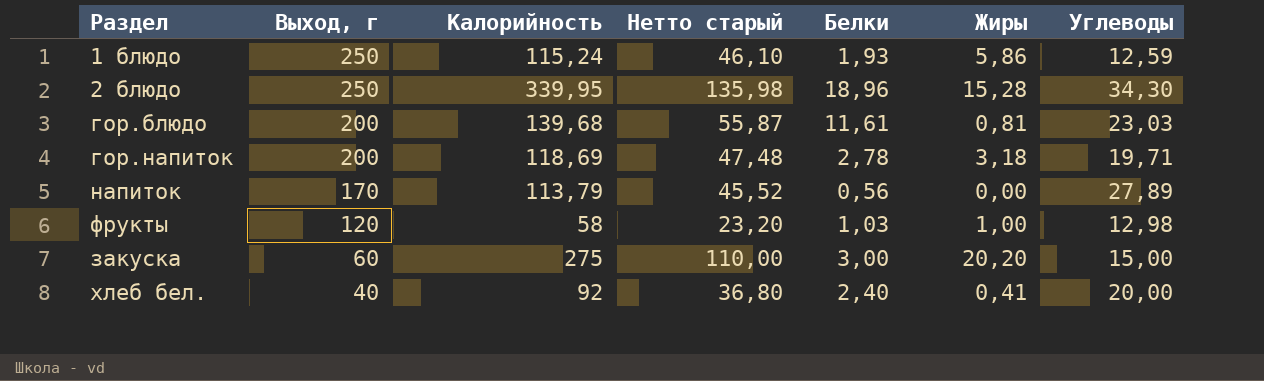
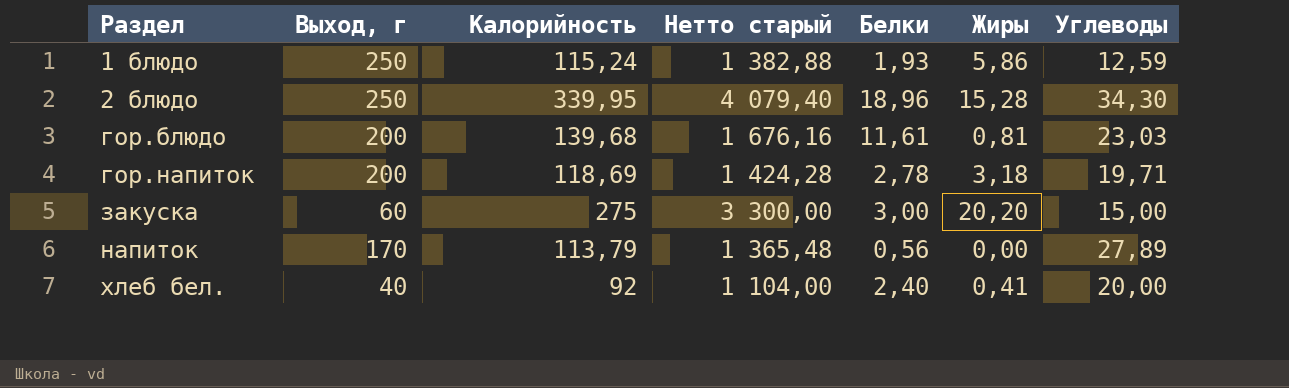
row order: Выход, г descending -> Раздел ascending
column Нетто старый | formula: [Калорийность] * 0,4 -> [Калорийность] * 12
row фрукты: 120 | 58 | 23,20 | 1,03 | 1,00 | 12,98 -> none

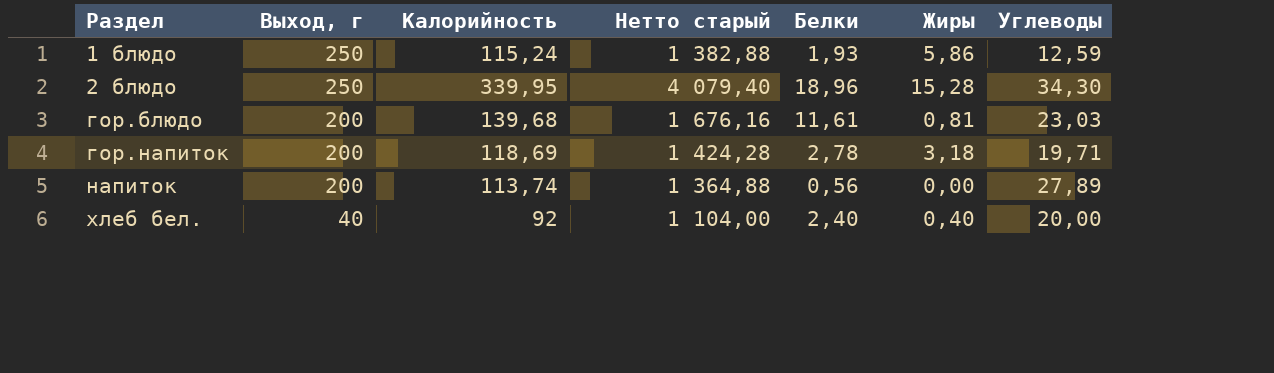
row закуска: 60 | 275 | 3 300,00 | 3,00 | 20,20 | 15,00 -> none
напиток | Выход, г: 170 -> 200
напиток | Калорийность: 113,79 -> 113,74
напиток | Нетто старый: 1 365,48 -> 1 364,88
хлеб бел. | Жиры: 0,41 -> 0,40

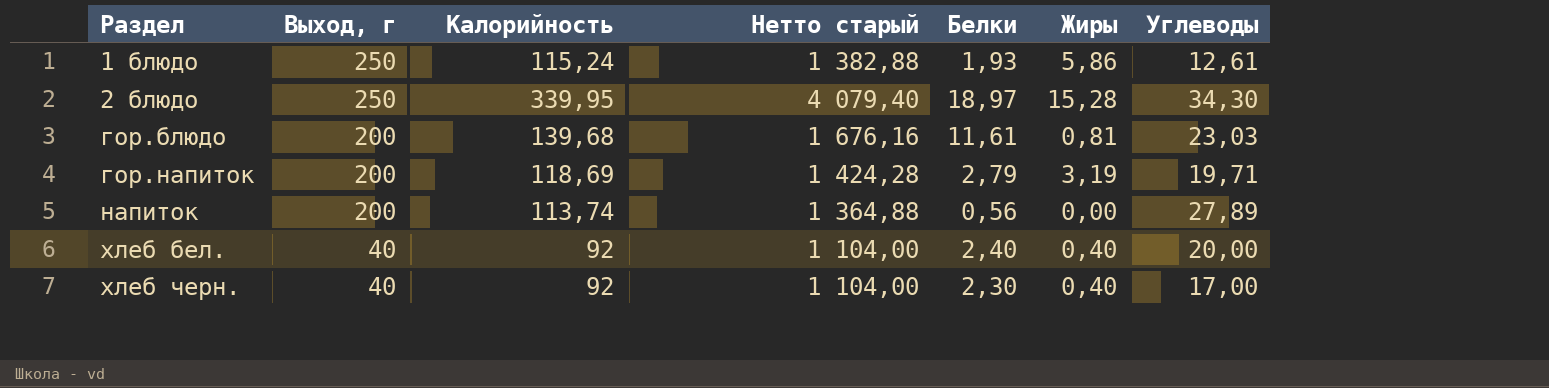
1 блюдо | Углеводы: 12,59 -> 12,61
2 блюдо | Белки: 18,96 -> 18,97
гор.напиток | Белки: 2,78 -> 2,79
гор.напиток | Жиры: 3,18 -> 3,19
row хлеб черн.: none -> 40 | 92 | 1 104,00 | 2,30 | 0,40 | 17,00

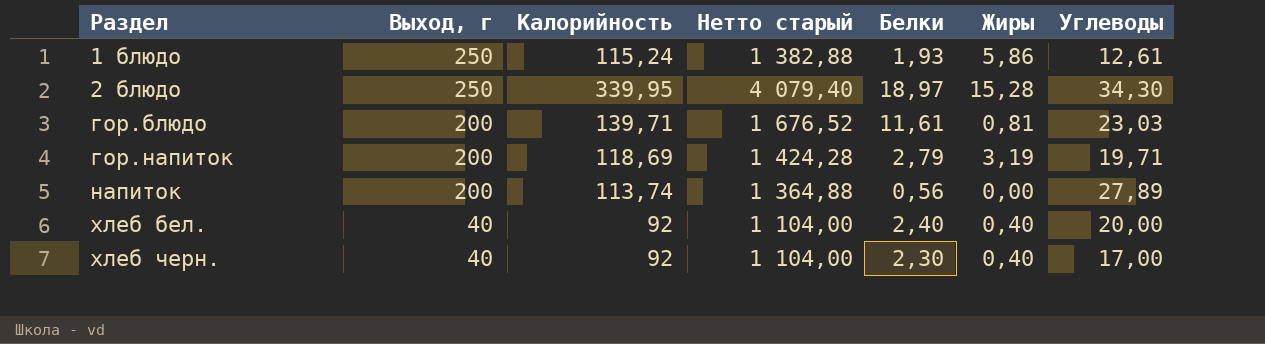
гор.блюдо | Калорийность: 139,68 -> 139,71
гор.блюдо | Нетто старый: 1 676,16 -> 1 676,52

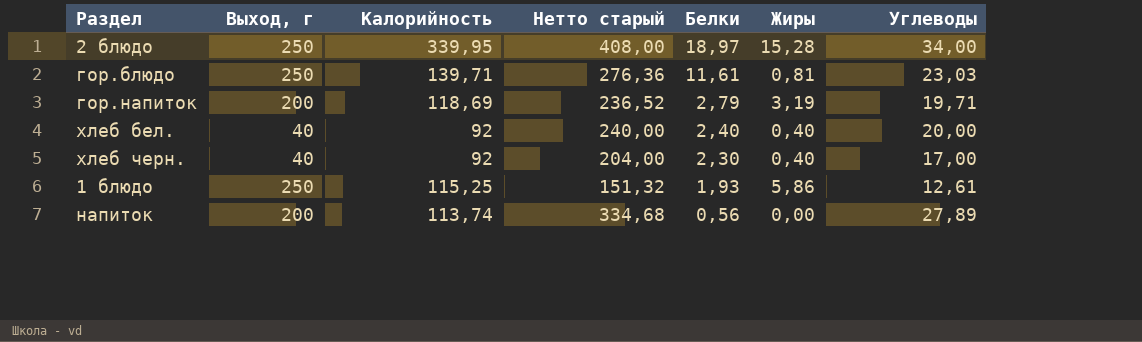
row order: Раздел ascending -> Белки descending
column Нетто старый | formula: [Калорийность] * 12 -> [Углеводы] * 12
2 блюдо | Углеводы: 34,30 -> 34,00
гор.блюдо | Выход, г: 200 -> 250
1 блюдо | Калорийность: 115,24 -> 115,25

